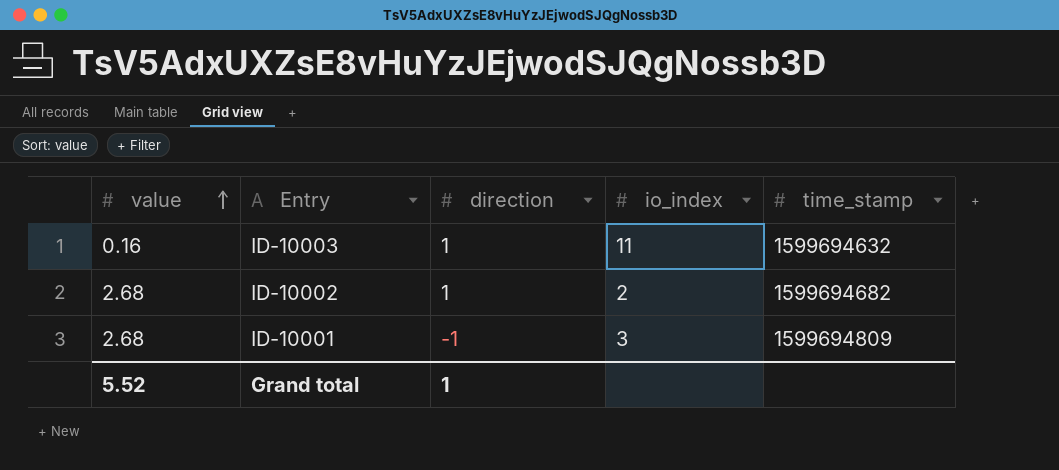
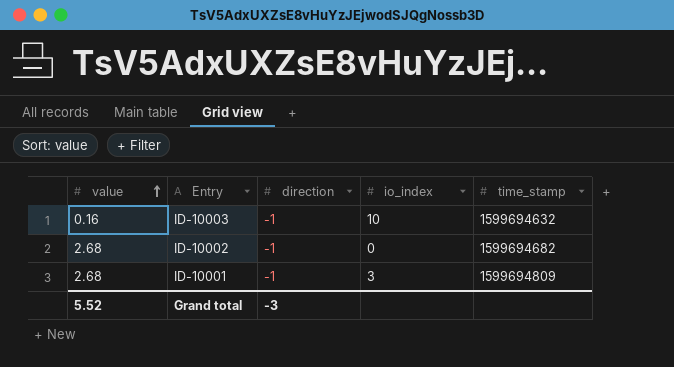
ID-10003 | direction: 1 -> -1
ID-10003 | io_index: 11 -> 10
ID-10002 | direction: 1 -> -1
ID-10002 | io_index: 2 -> 0
Grand total | direction: 1 -> -3

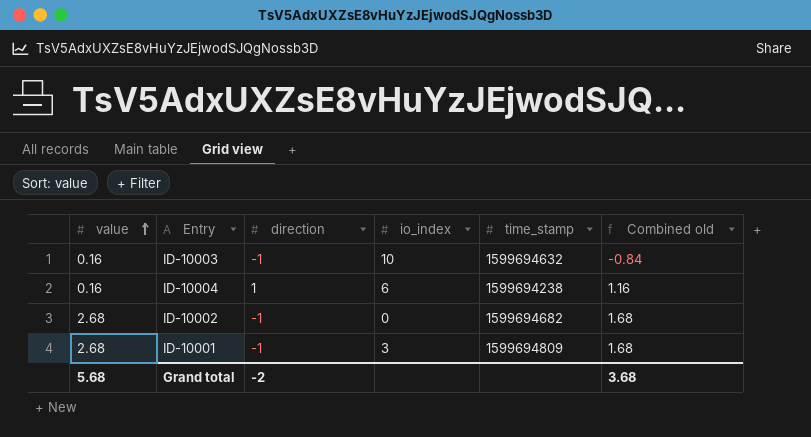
column Combined old | formula: none -> [value] + [direction]
row ID-10004: none -> 0.16 | 1 | 6 | 1599694238 | 1.16
Grand total | value: 5.52 -> 5.68
Grand total | direction: -3 -> -2

